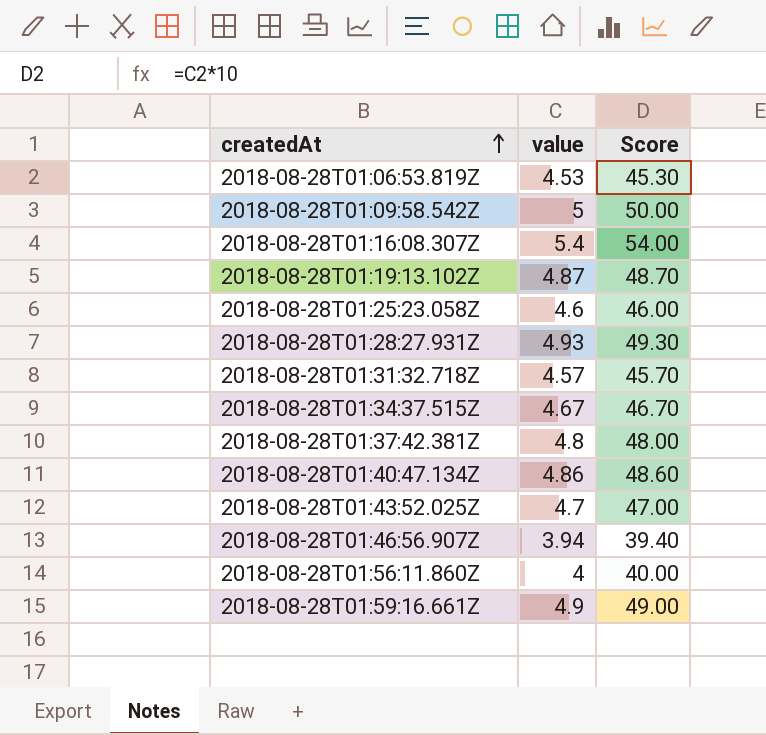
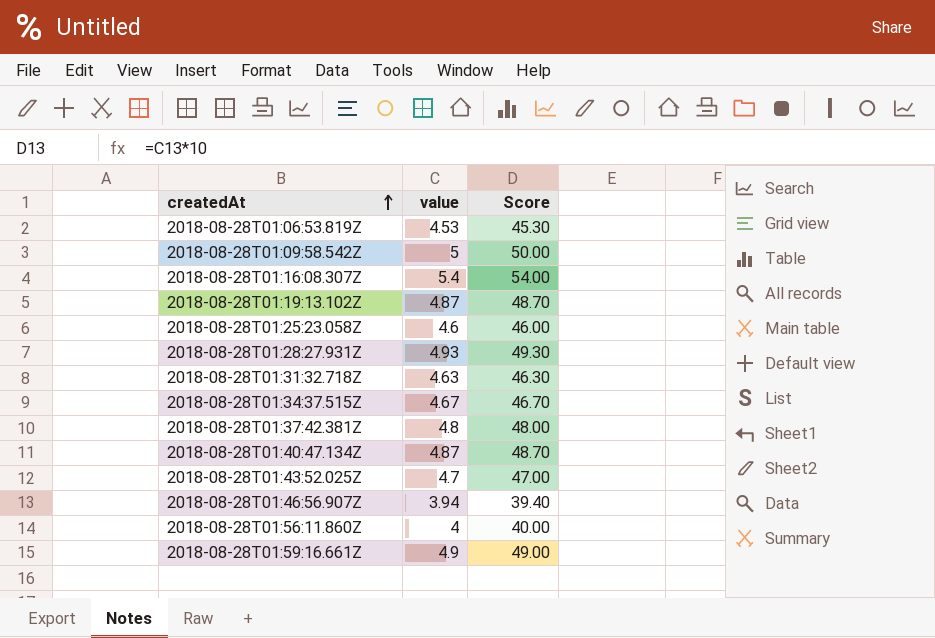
2018-08-28T01:31:32.718Z | value: 4.57 -> 4.63
2018-08-28T01:31:32.718Z | Score: 45.70 -> 46.30
2018-08-28T01:40:47.134Z | value: 4.86 -> 4.87
2018-08-28T01:40:47.134Z | Score: 48.60 -> 48.70

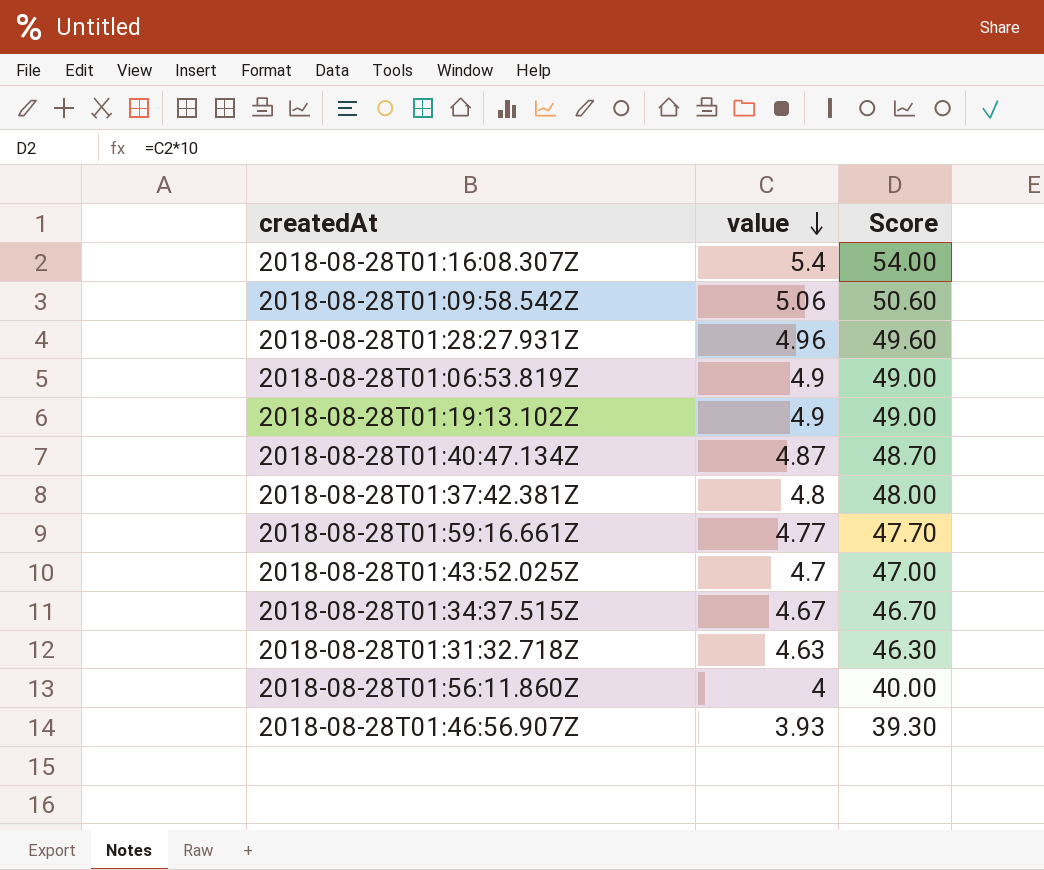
row order: createdAt ascending -> value descending
row 2018-08-28T01:25:23.058Z: 4.6 | 46.00 -> none
2018-08-28T01:09:58.542Z | value: 5 -> 5.06
2018-08-28T01:09:58.542Z | Score: 50.00 -> 50.60
2018-08-28T01:28:27.931Z | value: 4.93 -> 4.96
2018-08-28T01:28:27.931Z | Score: 49.30 -> 49.60
2018-08-28T01:06:53.819Z | value: 4.53 -> 4.9
2018-08-28T01:06:53.819Z | Score: 45.30 -> 49.00
2018-08-28T01:19:13.102Z | value: 4.87 -> 4.9
2018-08-28T01:19:13.102Z | Score: 48.70 -> 49.00
2018-08-28T01:59:16.661Z | value: 4.9 -> 4.77
2018-08-28T01:59:16.661Z | Score: 49.00 -> 47.70
2018-08-28T01:46:56.907Z | value: 3.94 -> 3.93
2018-08-28T01:46:56.907Z | Score: 39.40 -> 39.30

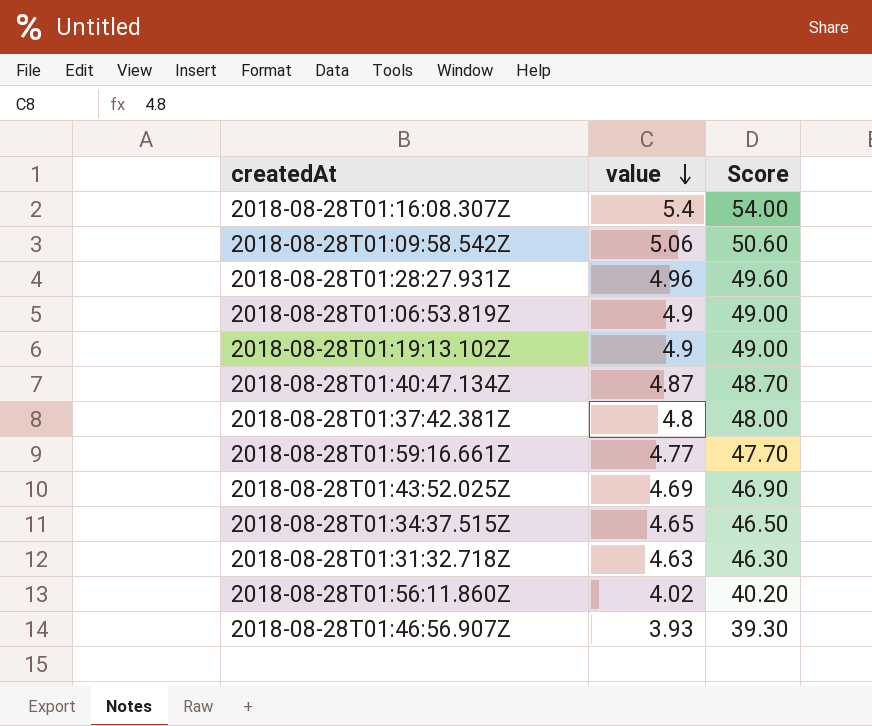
2018-08-28T01:43:52.025Z | value: 4.7 -> 4.69
2018-08-28T01:43:52.025Z | Score: 47.00 -> 46.90
2018-08-28T01:34:37.515Z | value: 4.67 -> 4.65
2018-08-28T01:34:37.515Z | Score: 46.70 -> 46.50
2018-08-28T01:56:11.860Z | value: 4 -> 4.02
2018-08-28T01:56:11.860Z | Score: 40.00 -> 40.20

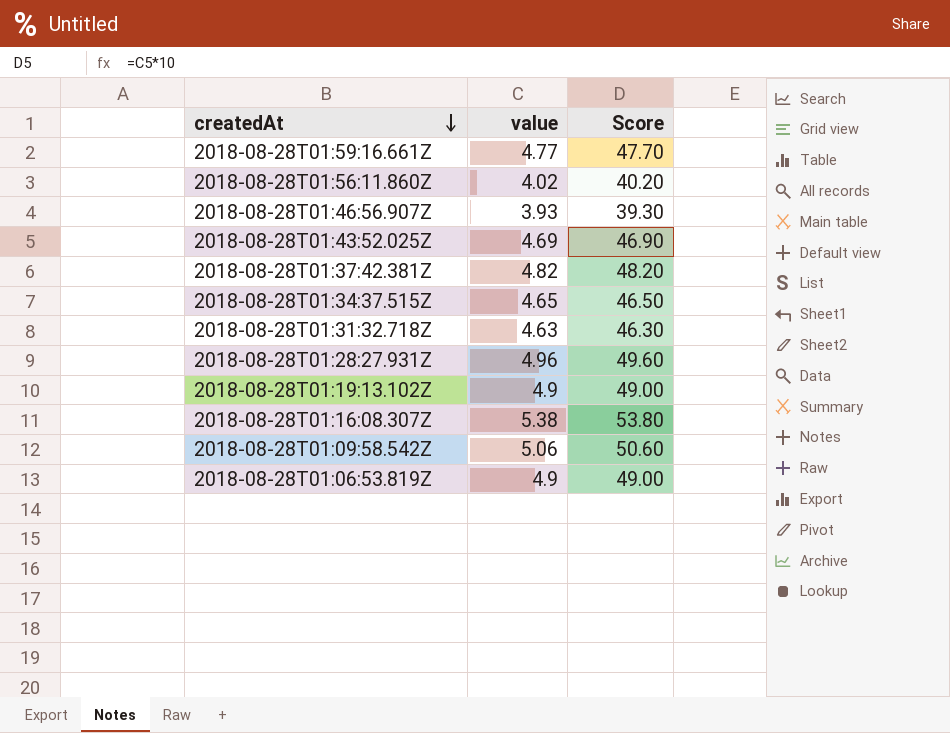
row order: value descending -> createdAt descending
row 2018-08-28T01:40:47.134Z: 4.87 | 48.70 -> none
2018-08-28T01:37:42.381Z | value: 4.8 -> 4.82
2018-08-28T01:37:42.381Z | Score: 48.00 -> 48.20
2018-08-28T01:16:08.307Z | value: 5.4 -> 5.38
2018-08-28T01:16:08.307Z | Score: 54.00 -> 53.80

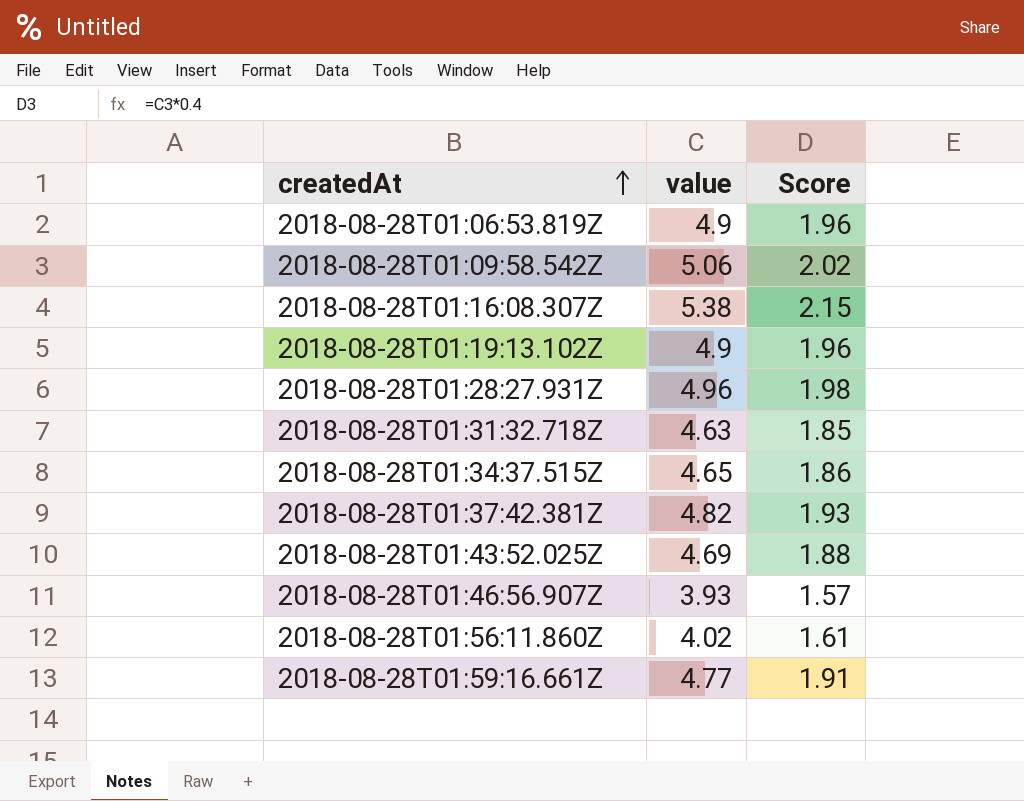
row order: createdAt descending -> createdAt ascending
column Score | formula: [value] * 10 -> [value] * 0.4

